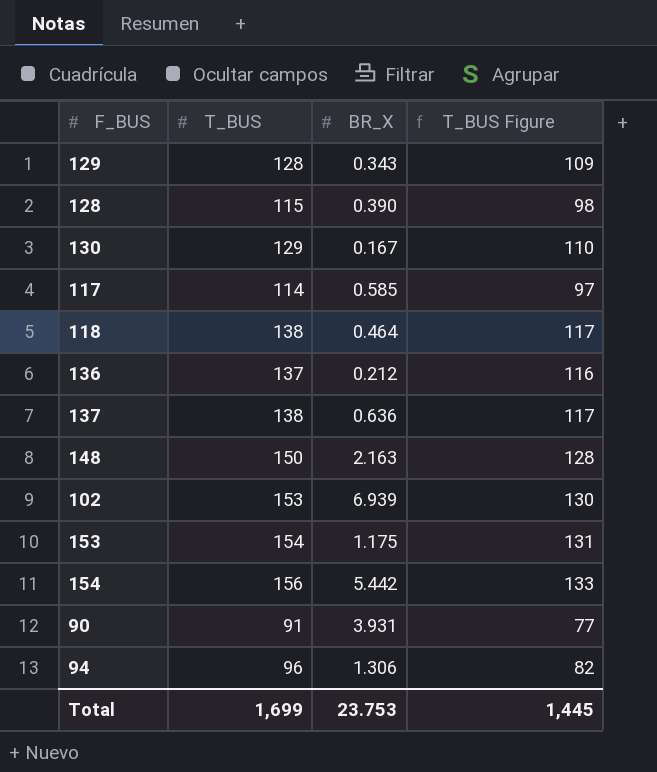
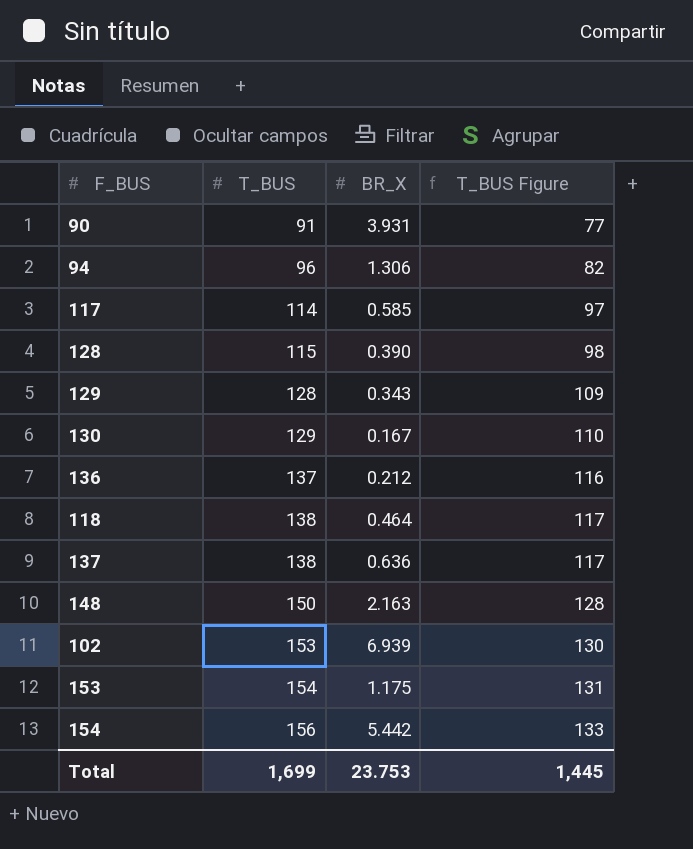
row order: none -> T_BUS ascending

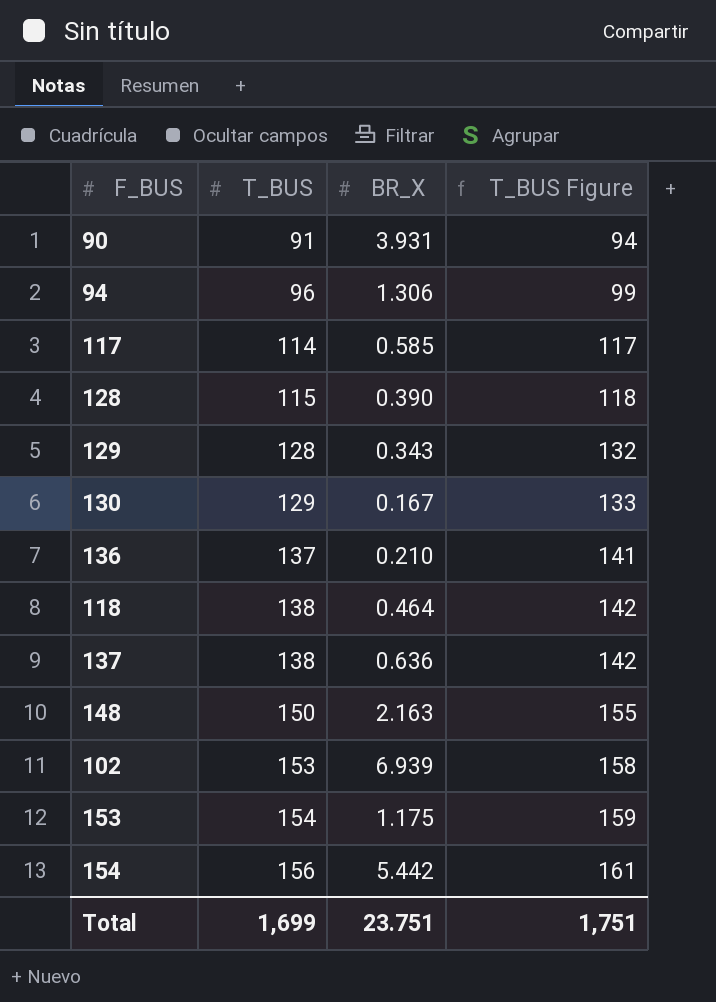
column T_BUS Figure | formula: [T_BUS] * 0.85 -> [T_BUS] * 1.03
136 | BR_X: 0.212 -> 0.210
Total | BR_X: 23.753 -> 23.751
Total | T_BUS Figure: 1,445 -> 1,751

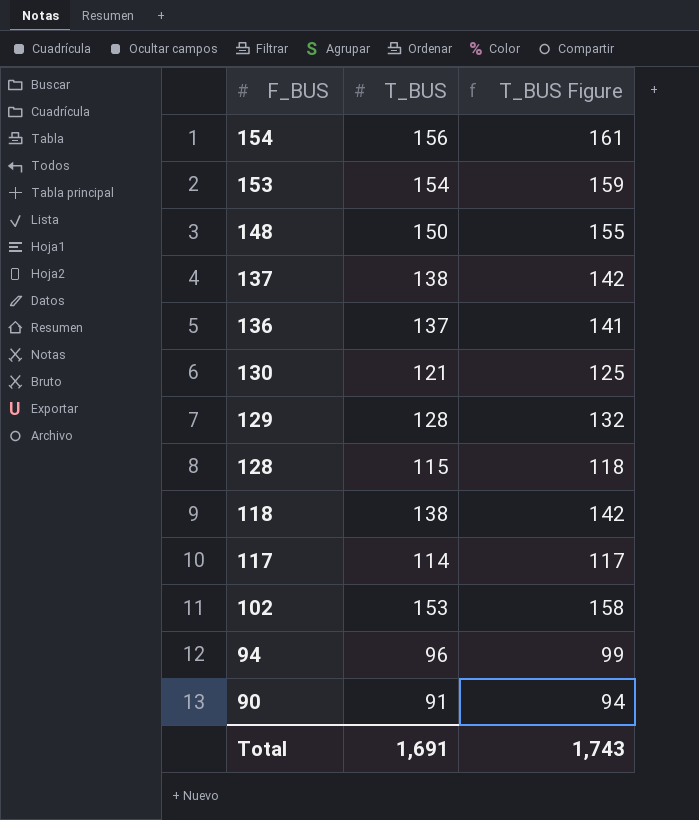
row order: T_BUS ascending -> F_BUS descending
column BR_X | position: 3 -> none
130 | T_BUS: 129 -> 121
130 | T_BUS Figure: 133 -> 125
Total | T_BUS: 1,699 -> 1,691
Total | T_BUS Figure: 1,751 -> 1,743

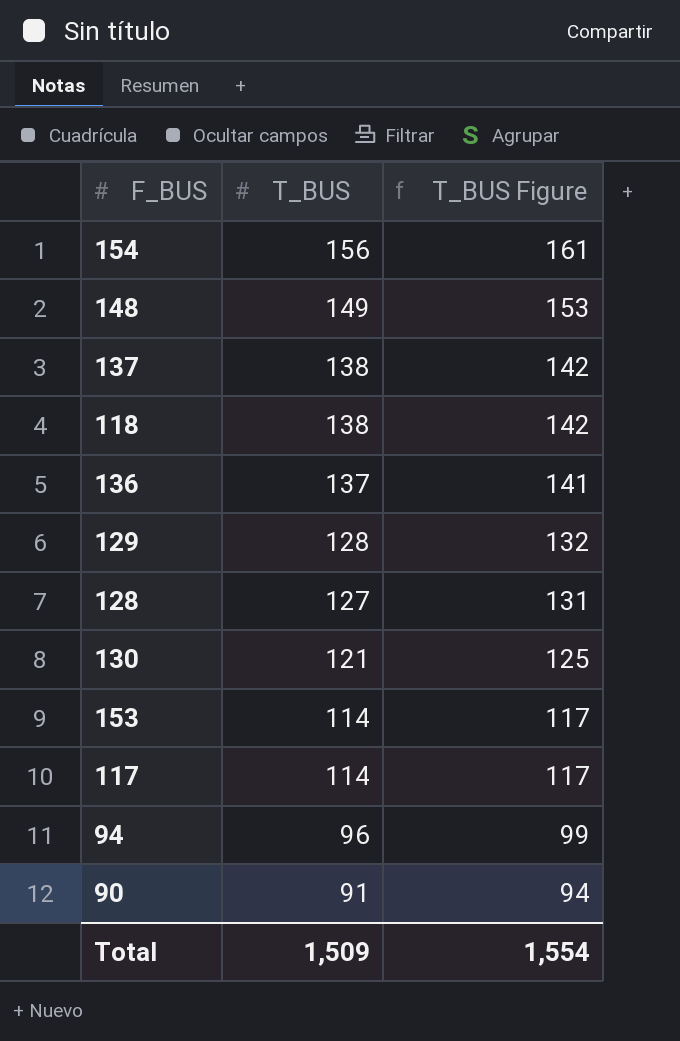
row order: F_BUS descending -> T_BUS descending
row 102: 153 | 158 -> none
148 | T_BUS: 150 -> 149
148 | T_BUS Figure: 155 -> 153
128 | T_BUS: 115 -> 127
128 | T_BUS Figure: 118 -> 131
153 | T_BUS: 154 -> 114
153 | T_BUS Figure: 159 -> 117
Total | T_BUS: 1,691 -> 1,509
Total | T_BUS Figure: 1,743 -> 1,554

